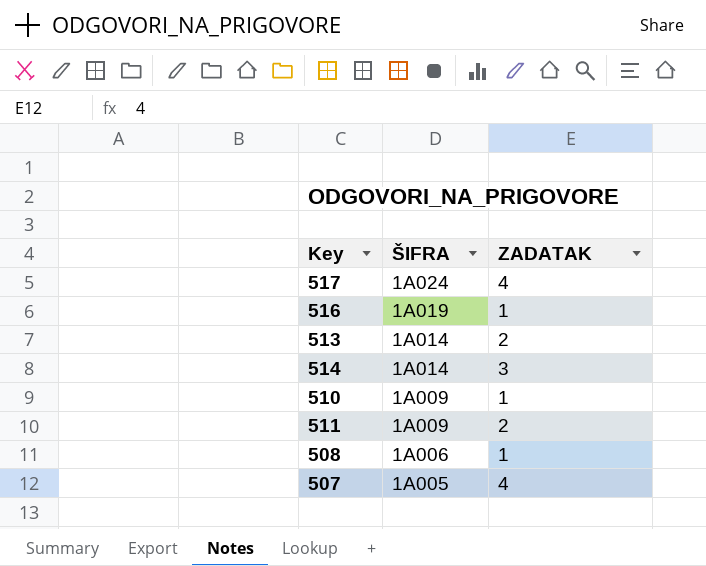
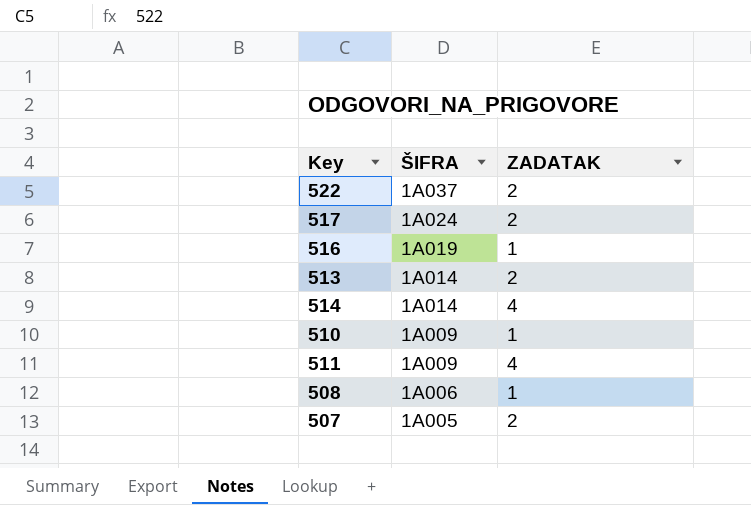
row 522: none -> 1A037 | 2
517 | ZADATAK: 4 -> 2
514 | ZADATAK: 3 -> 4
511 | ZADATAK: 2 -> 4
507 | ZADATAK: 4 -> 2

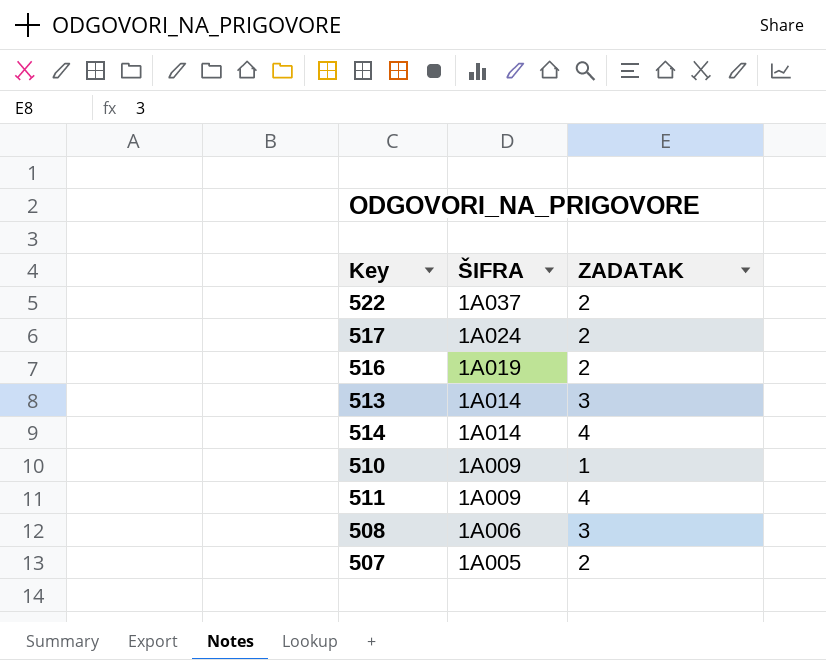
516 | ZADATAK: 1 -> 2
513 | ZADATAK: 2 -> 3
508 | ZADATAK: 1 -> 3

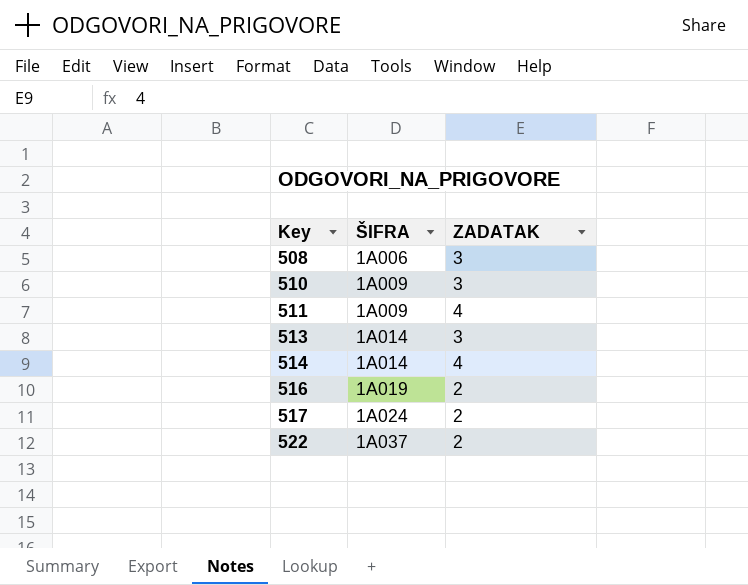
row order: ŠIFRA descending -> Key ascending
row 507: 1A005 | 2 -> none
510 | ZADATAK: 1 -> 3

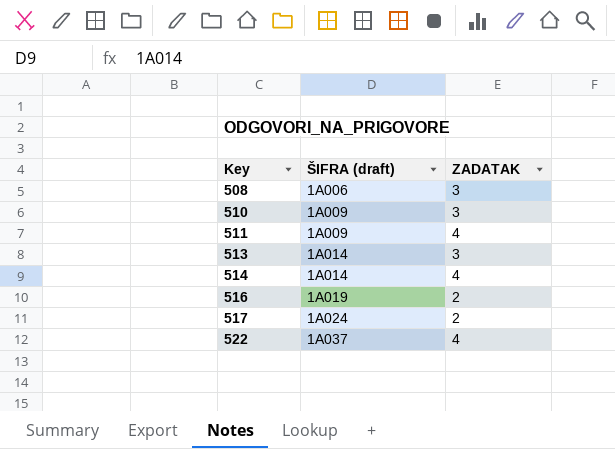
column name: ŠIFRA -> ŠIFRA (draft)
522 | ZADATAK: 2 -> 4

